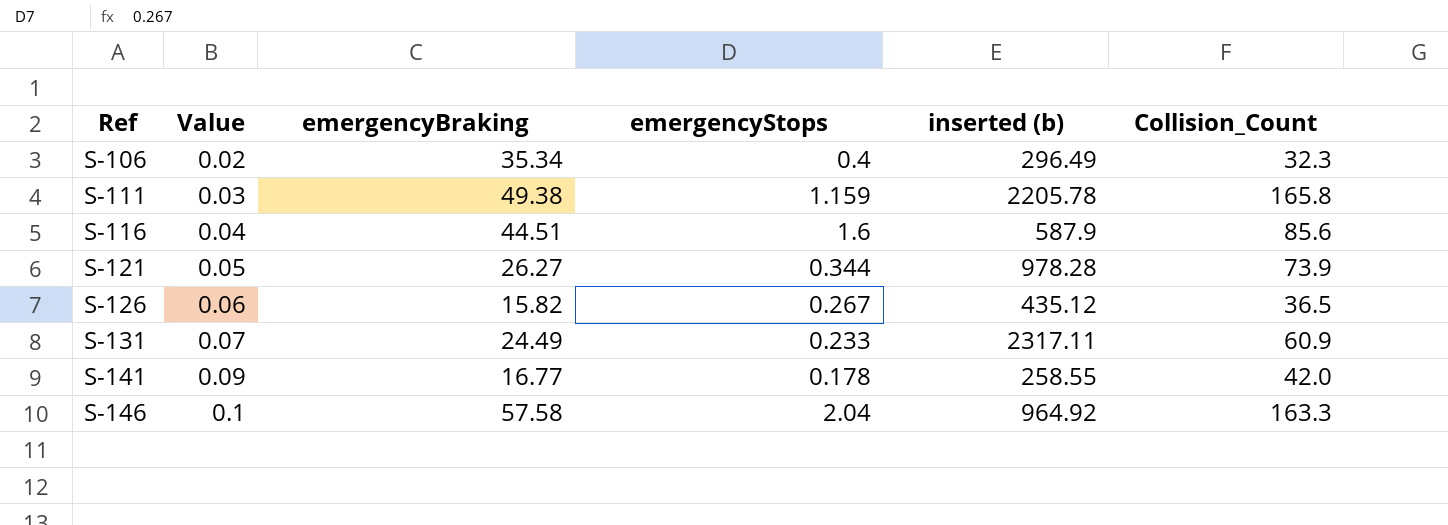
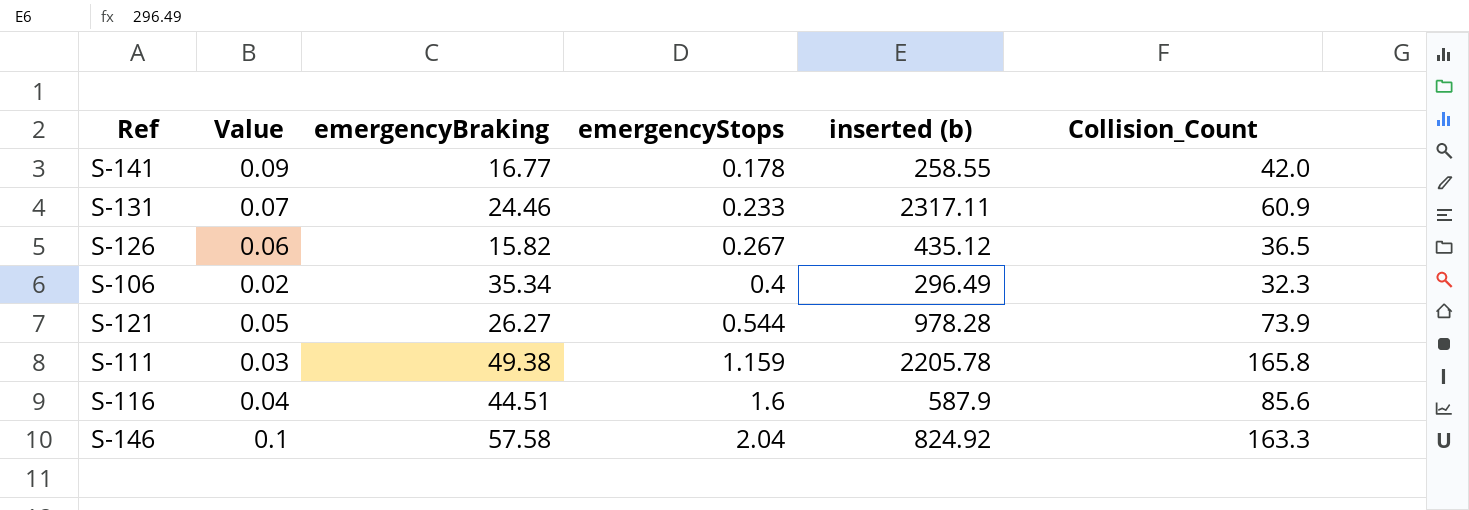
row order: Ref ascending -> emergencyStops ascending
S-131 | emergencyBraking: 24.49 -> 24.46
S-121 | emergencyStops: 0.344 -> 0.544
S-146 | inserted (b): 964.92 -> 824.92

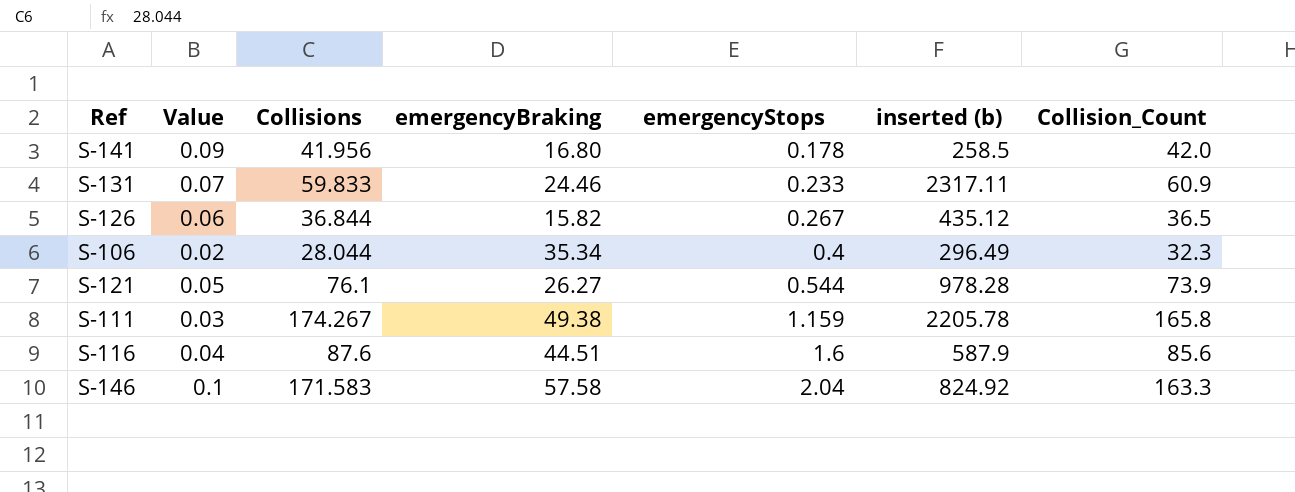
column Collisions | position: none -> 3
S-141 | emergencyBraking: 16.77 -> 16.80
S-141 | inserted (b): 258.55 -> 258.5

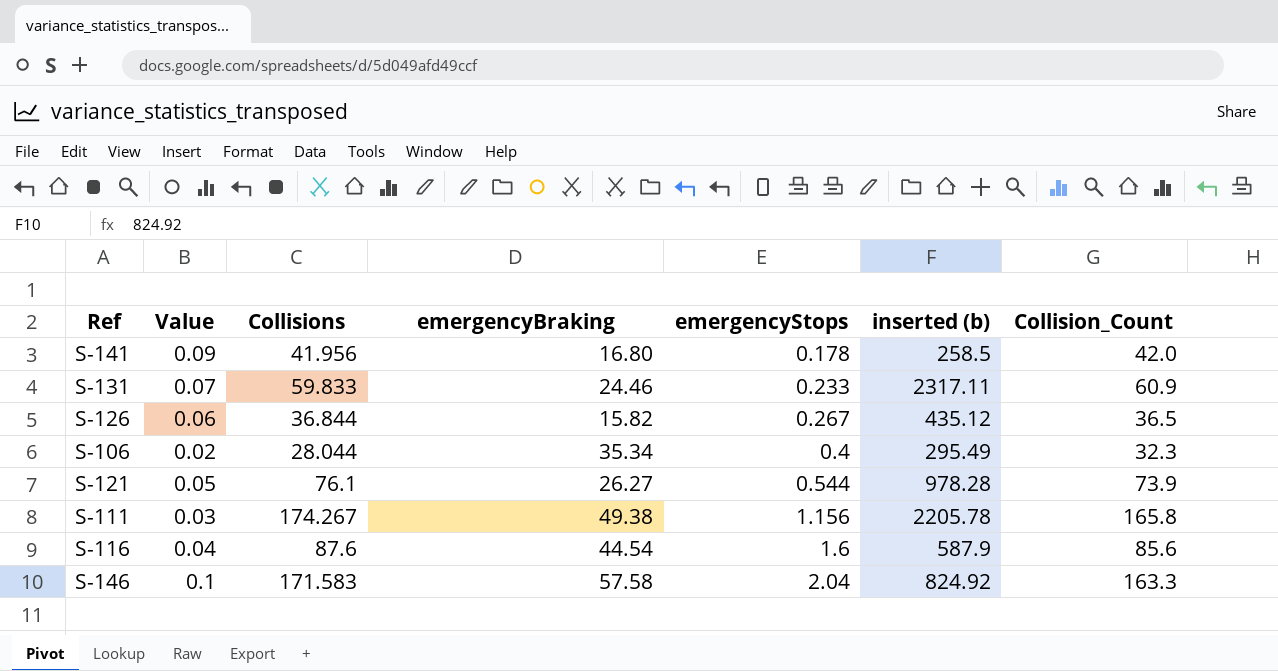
S-106 | inserted (b): 296.49 -> 295.49
S-111 | emergencyStops: 1.159 -> 1.156
S-116 | emergencyBraking: 44.51 -> 44.54

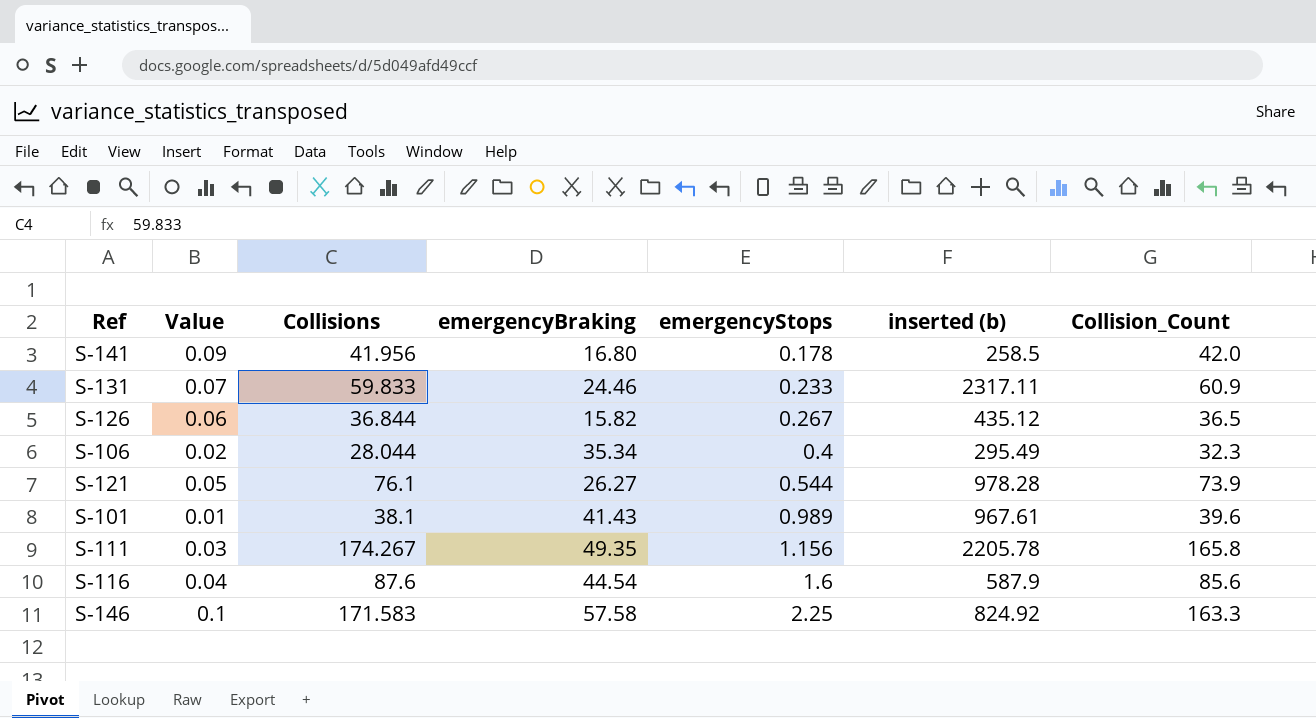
row S-101: none -> 0.01 | 38.1 | 41.43 | 0.989 | 967.61 | 39.6
S-111 | emergencyBraking: 49.38 -> 49.35
S-146 | emergencyStops: 2.04 -> 2.25

